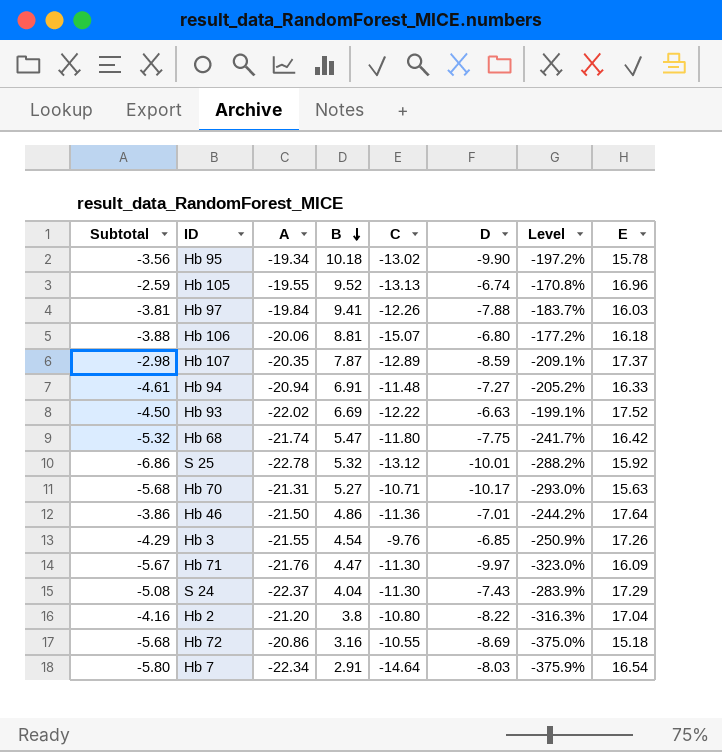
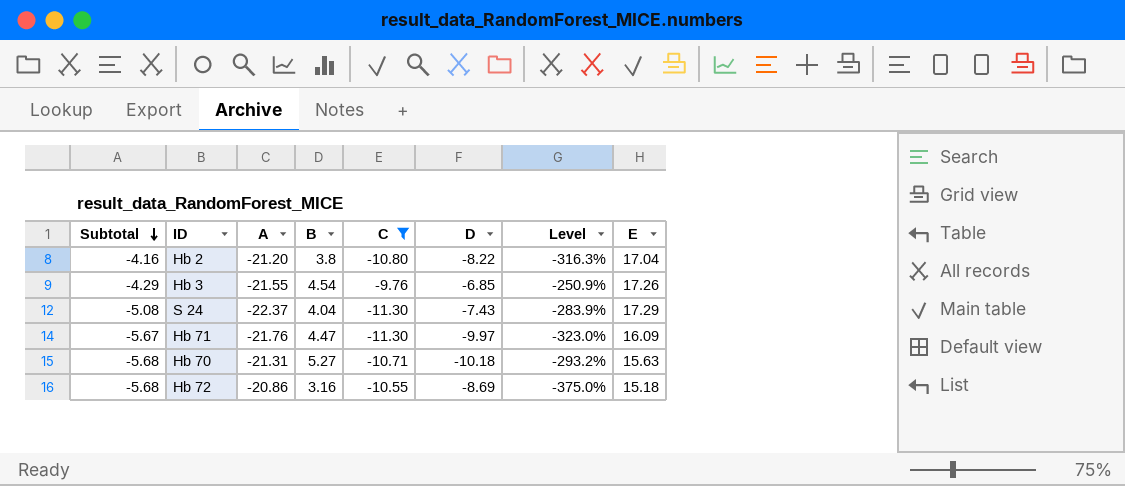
filter: none -> C >= -11.30
row order: B descending -> Subtotal descending
Hb 70 | D: -10.17 -> -10.18
Hb 70 | Level: -293.0% -> -293.2%

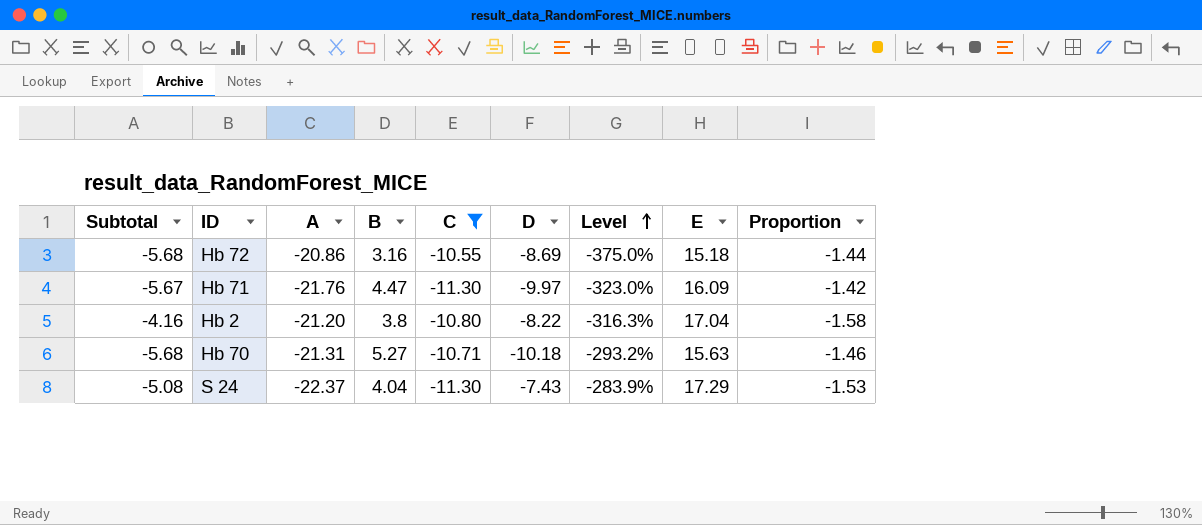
row order: Subtotal descending -> Level ascending
column Proportion | formula: none -> [E] / [C]
row Hb 3: -4.29 | -21.55 | 4.54 | -9.76 | -6.85 | -250.9% | 17.26 -> none

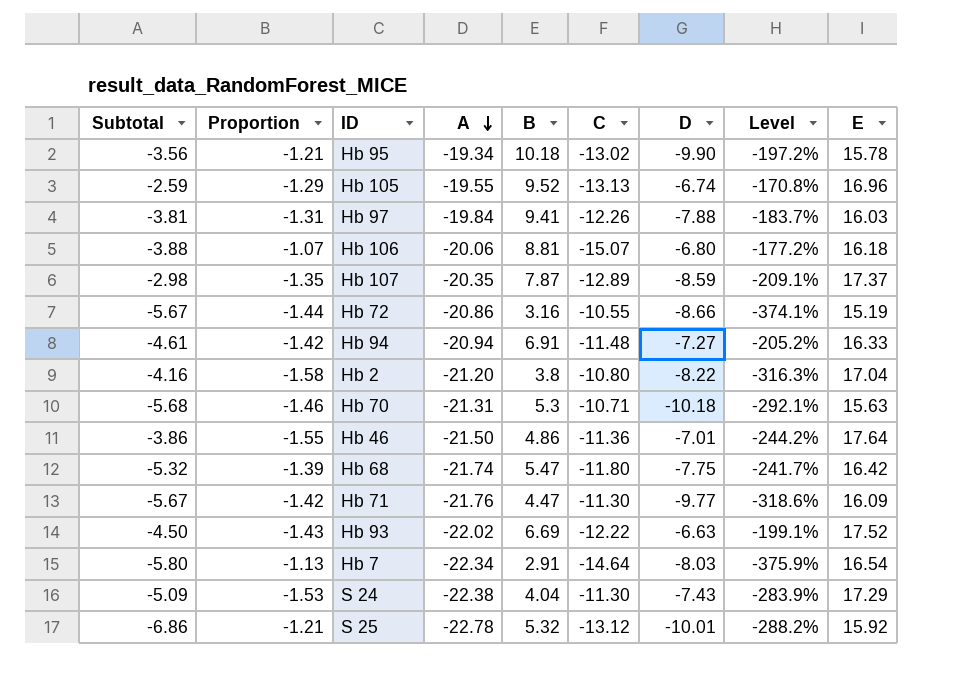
filter: C >= -11.30 -> none
row order: Level ascending -> A descending
column Proportion | position: 9 -> 2
Hb 72 | Subtotal: -5.68 -> -5.67
Hb 72 | D: -8.69 -> -8.66
Hb 72 | Level: -375.0% -> -374.1%
Hb 72 | E: 15.18 -> 15.19
Hb 70 | B: 5.27 -> 5.3
Hb 70 | Level: -293.2% -> -292.1%
Hb 71 | D: -9.97 -> -9.77
Hb 71 | Level: -323.0% -> -318.6%
S 24 | Subtotal: -5.08 -> -5.09
S 24 | A: -22.37 -> -22.38

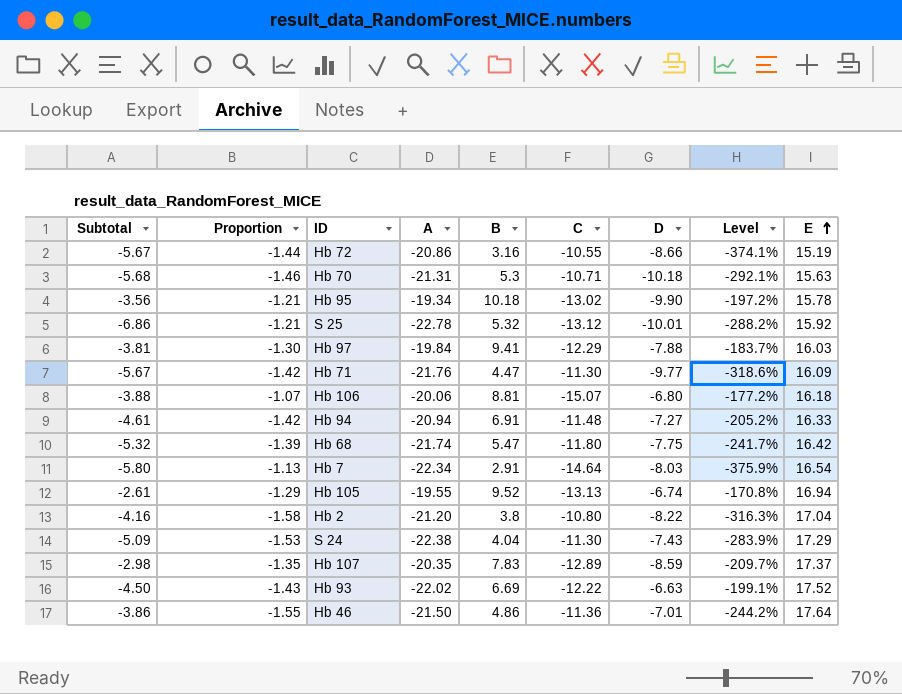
row order: A descending -> E ascending
Hb 97 | Proportion: -1.31 -> -1.30
Hb 97 | C: -12.26 -> -12.29
Hb 105 | Subtotal: -2.59 -> -2.61
Hb 105 | E: 16.96 -> 16.94
Hb 107 | B: 7.87 -> 7.83
Hb 107 | Level: -209.1% -> -209.7%

